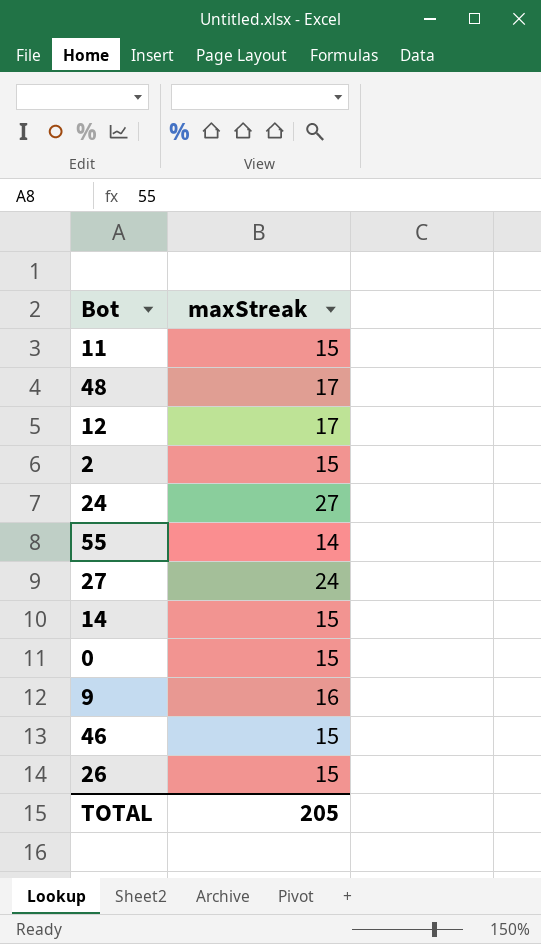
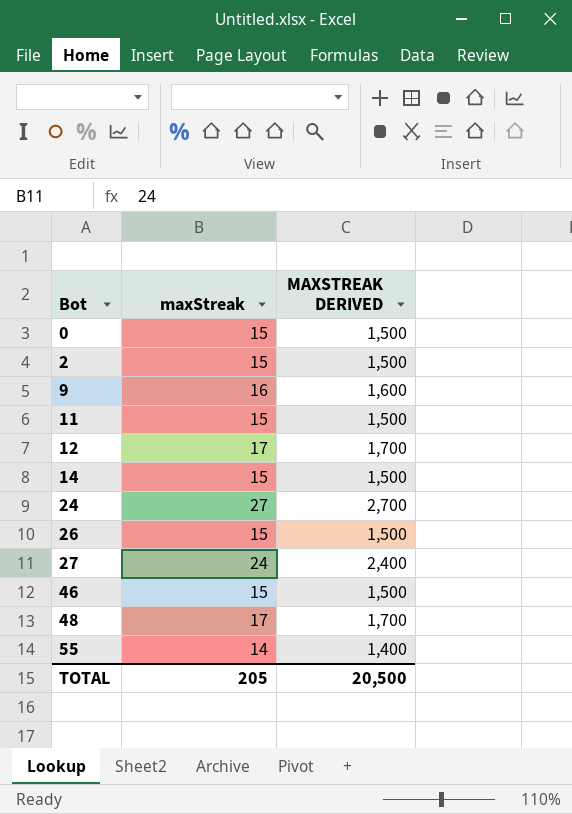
row order: none -> Bot ascending
column MAXSTREAK DERIVED | formula: none -> [maxStreak] * 100

